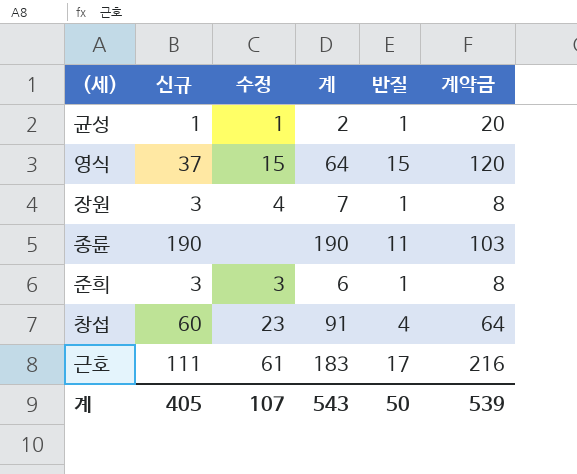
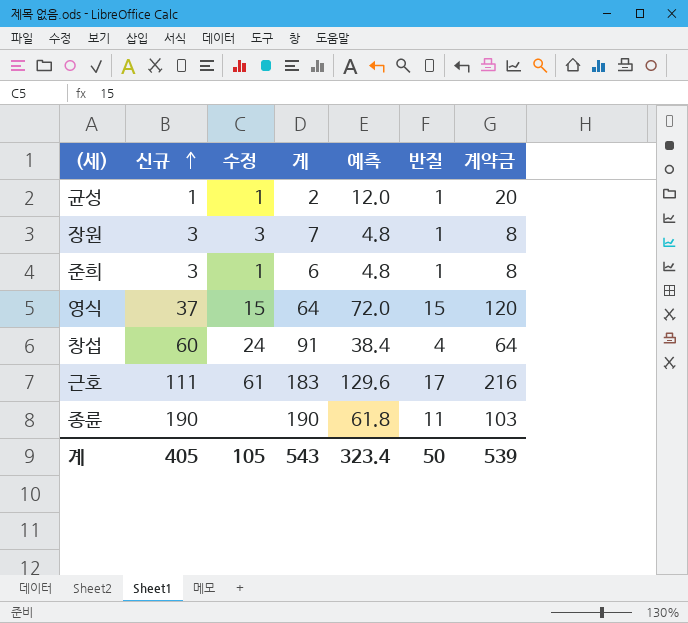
row order: none -> 신규 ascending
column 예측 | formula: none -> [계약금] * 0.6
장원 | 수정: 4 -> 3
준희 | 수정: 3 -> 1
창섭 | 수정: 23 -> 24
계 | 수정: 107 -> 105

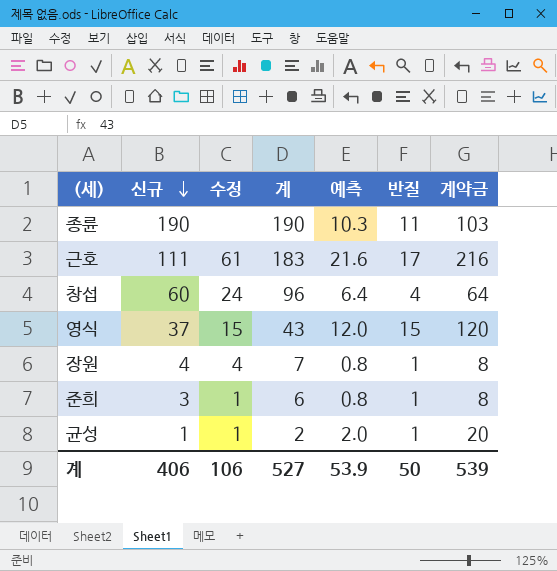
row order: 신규 ascending -> 신규 descending
column 예측 | formula: [계약금] * 0.6 -> [계약금] * 0.1
창섭 | 계: 91 -> 96
영식 | 계: 64 -> 43
장원 | 신규: 3 -> 4
장원 | 수정: 3 -> 4
계 | 신규: 405 -> 406
계 | 수정: 105 -> 106
계 | 계: 543 -> 527
계 | 예측: 323.4 -> 53.9

